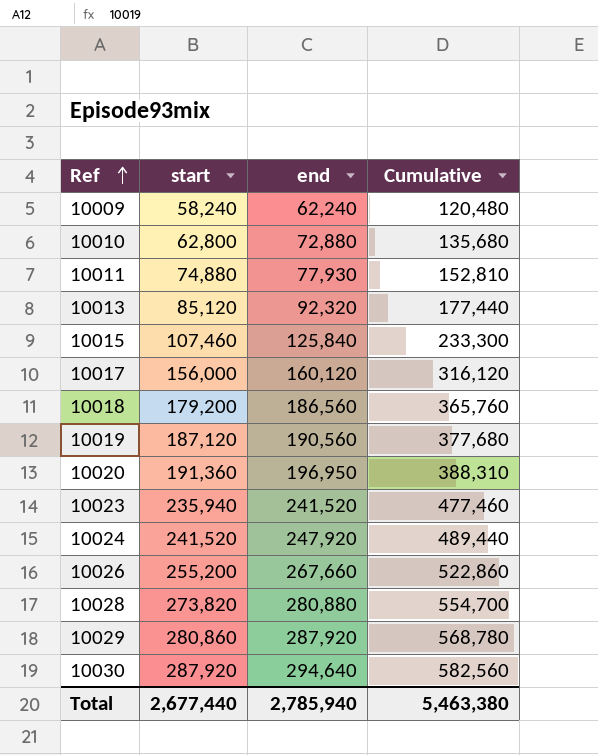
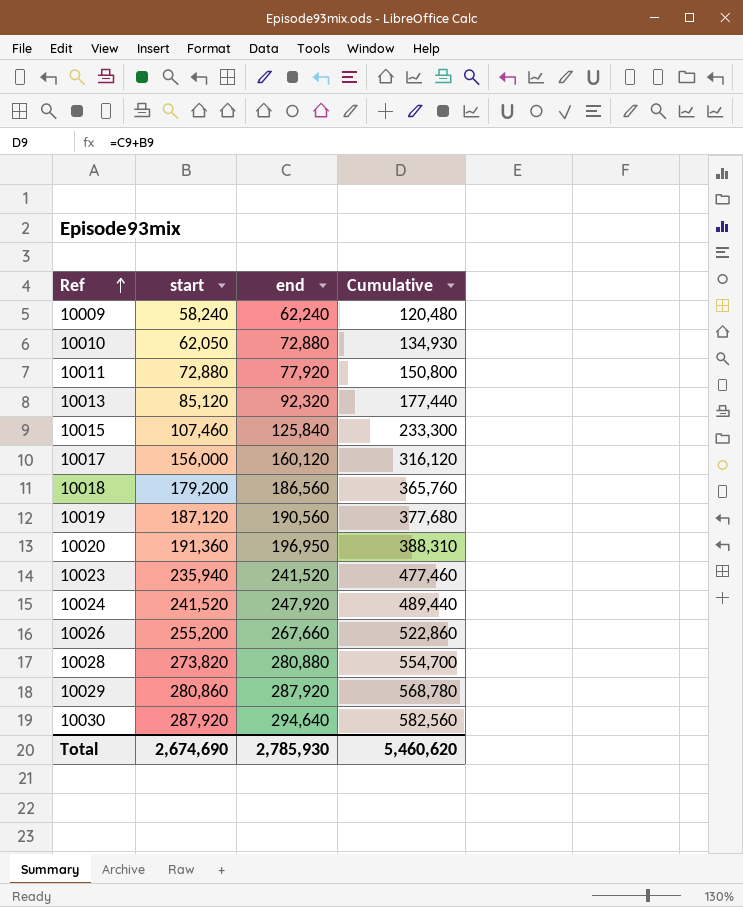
10010 | start: 62,800 -> 62,050
10010 | Cumulative: 135,680 -> 134,930
10011 | start: 74,880 -> 72,880
10011 | end: 77,930 -> 77,920
10011 | Cumulative: 152,810 -> 150,800
Total | start: 2,677,440 -> 2,674,690
Total | end: 2,785,940 -> 2,785,930
Total | Cumulative: 5,463,380 -> 5,460,620

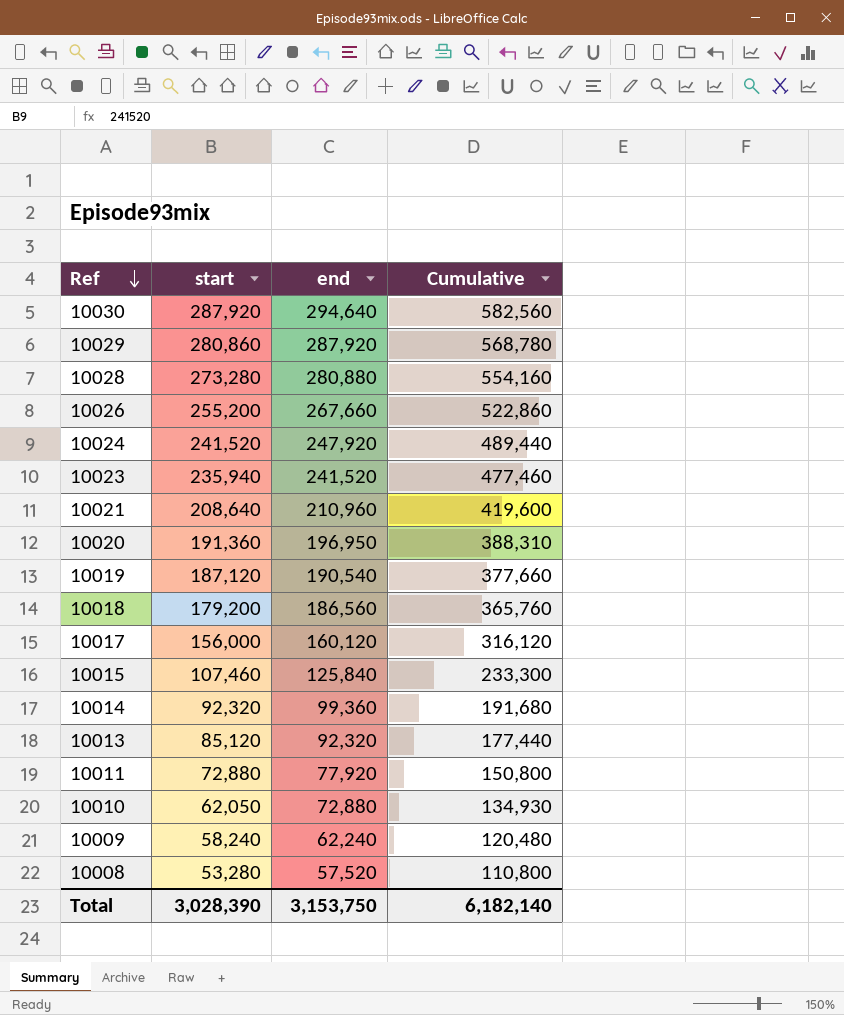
row order: Ref ascending -> Ref descending
10028 | start: 273,820 -> 273,280
10028 | Cumulative: 554,700 -> 554,160
row 10021: none -> 208,640 | 210,960 | 419,600
10019 | end: 190,560 -> 190,540
10019 | Cumulative: 377,680 -> 377,660
row 10014: none -> 92,320 | 99,360 | 191,680
row 10008: none -> 53,280 | 57,520 | 110,800
Total | start: 2,674,690 -> 3,028,390
Total | end: 2,785,930 -> 3,153,750
Total | Cumulative: 5,460,620 -> 6,182,140

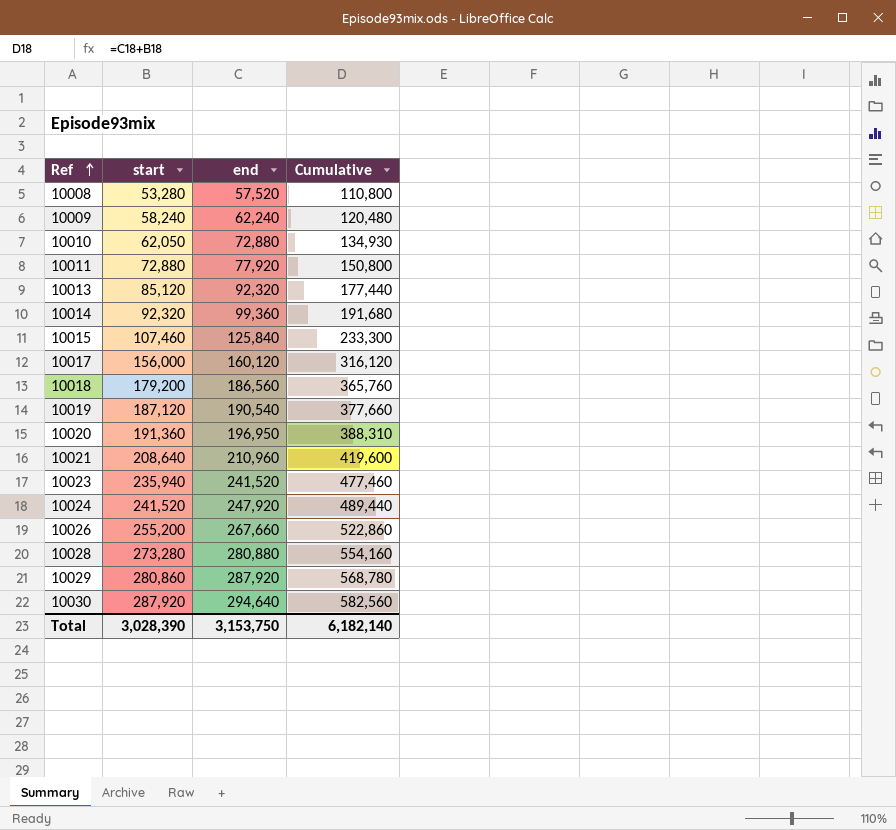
row order: Ref descending -> Ref ascending

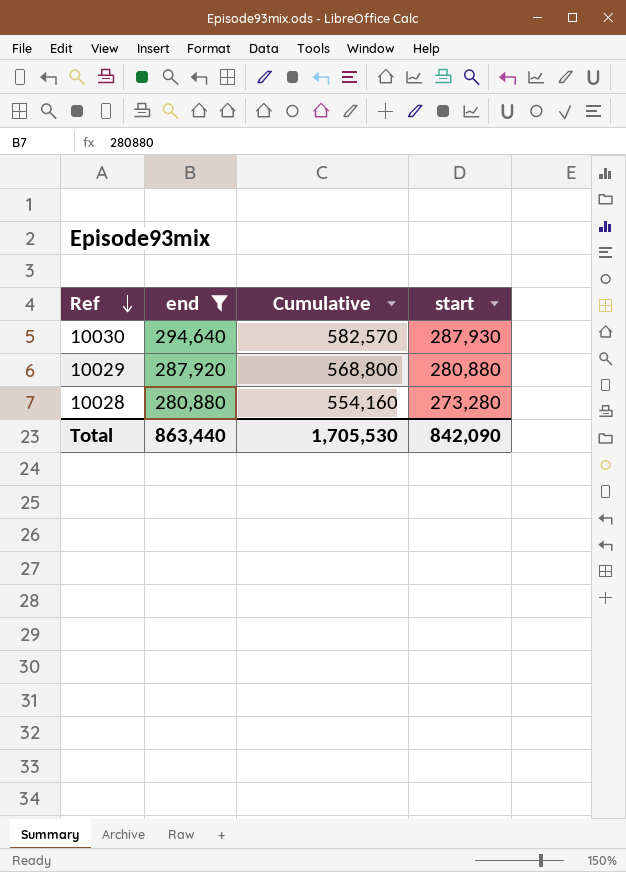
filter: none -> end >= 280,880
row order: Ref ascending -> Ref descending
column start | position: 2 -> 4
10030 | Cumulative: 582,560 -> 582,570
10030 | start: 287,920 -> 287,930
10029 | Cumulative: 568,780 -> 568,800
10029 | start: 280,860 -> 280,880
Total | end: 3,153,750 -> 863,440
Total | Cumulative: 6,182,140 -> 1,705,530
Total | start: 3,028,390 -> 842,090

